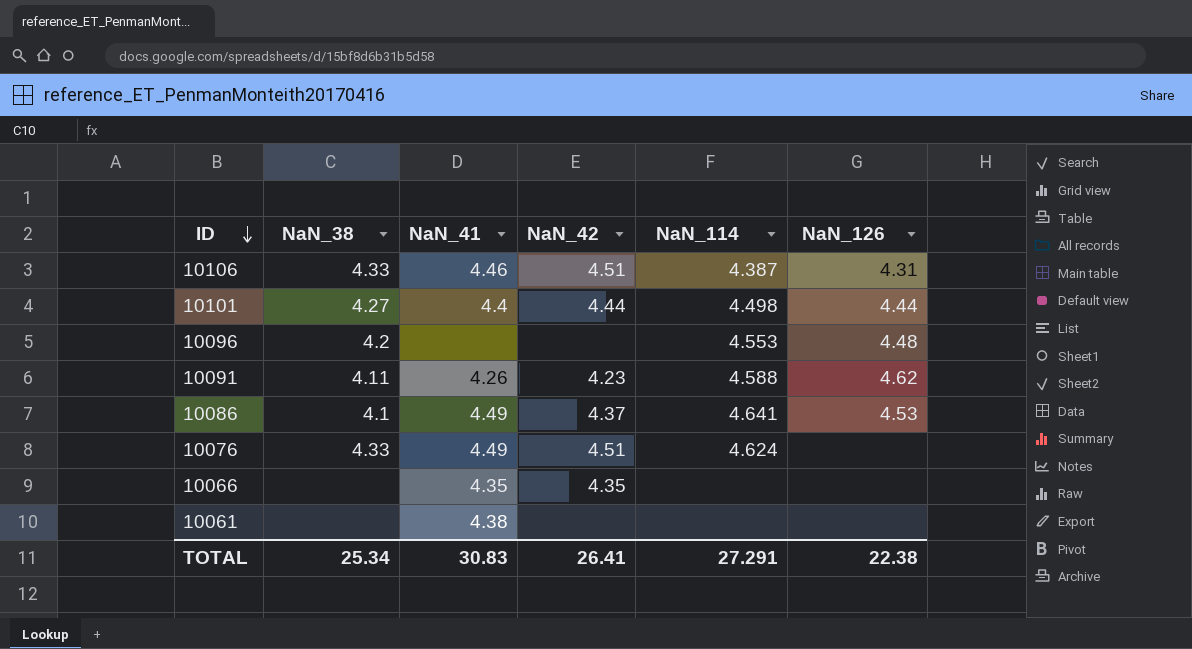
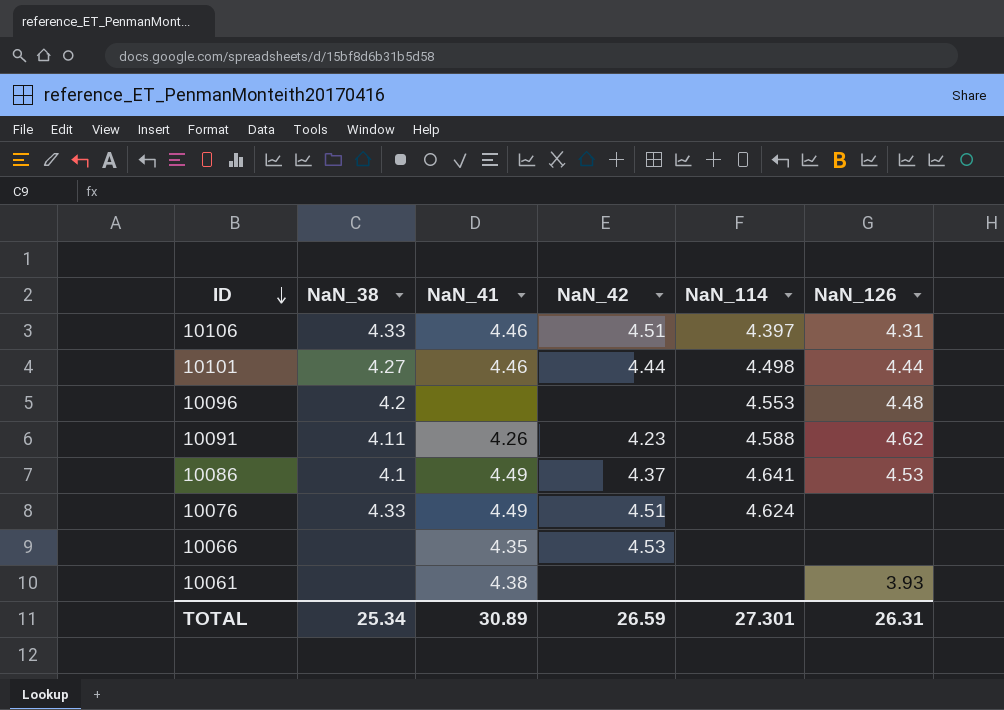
10106 | NaN_114: 4.387 -> 4.397
10101 | NaN_41: 4.4 -> 4.46
10066 | NaN_42: 4.35 -> 4.53
10061 | NaN_126: none -> 3.93
TOTAL | NaN_41: 30.83 -> 30.89
TOTAL | NaN_42: 26.41 -> 26.59
TOTAL | NaN_114: 27.291 -> 27.301
TOTAL | NaN_126: 22.38 -> 26.31

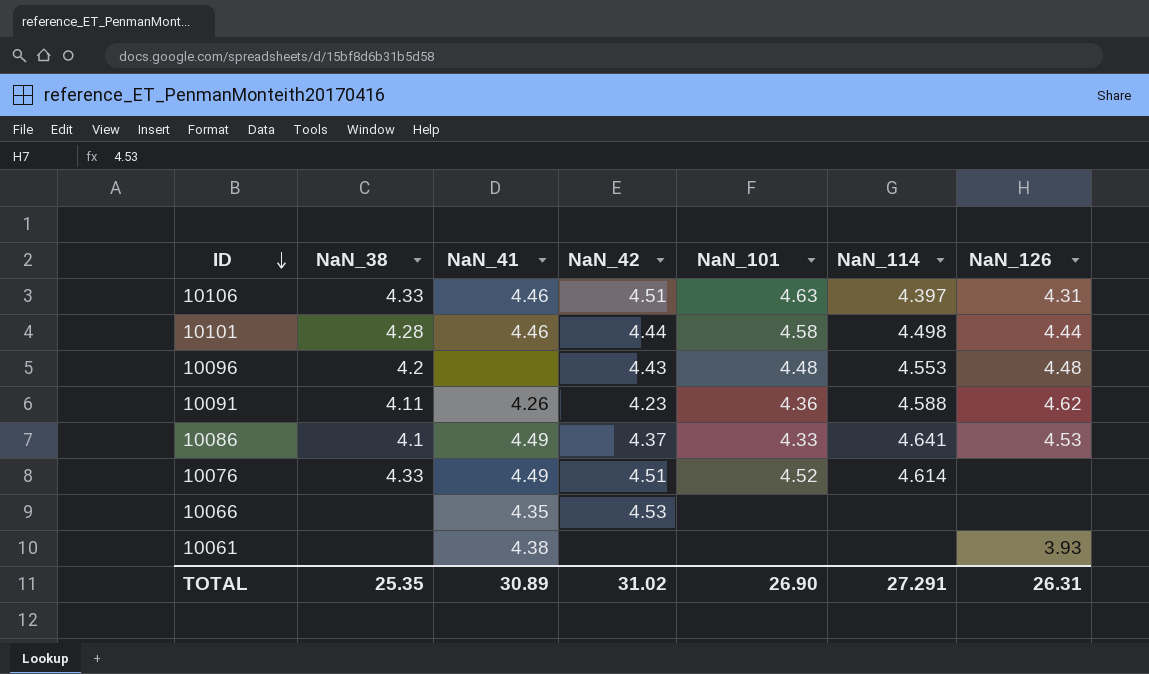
column NaN_101 | position: none -> 5
10101 | NaN_38: 4.27 -> 4.28
10096 | NaN_42: none -> 4.43
10076 | NaN_114: 4.624 -> 4.614
TOTAL | NaN_38: 25.34 -> 25.35
TOTAL | NaN_42: 26.59 -> 31.02
TOTAL | NaN_114: 27.301 -> 27.291

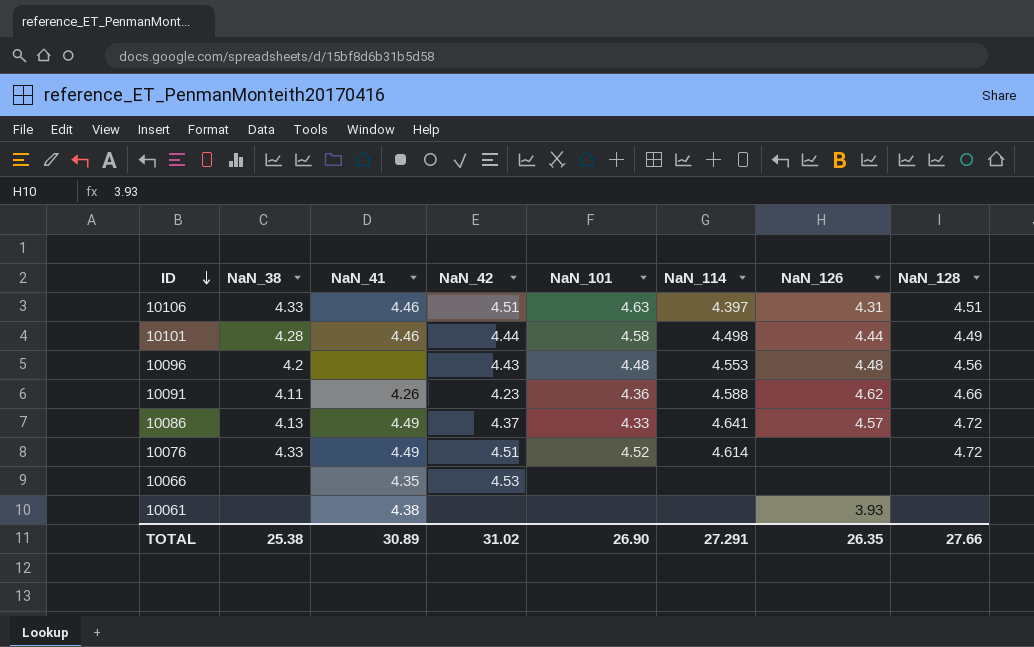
column NaN_128 | position: none -> 8
10086 | NaN_38: 4.1 -> 4.13
10086 | NaN_126: 4.53 -> 4.57
TOTAL | NaN_38: 25.35 -> 25.38
TOTAL | NaN_126: 26.31 -> 26.35

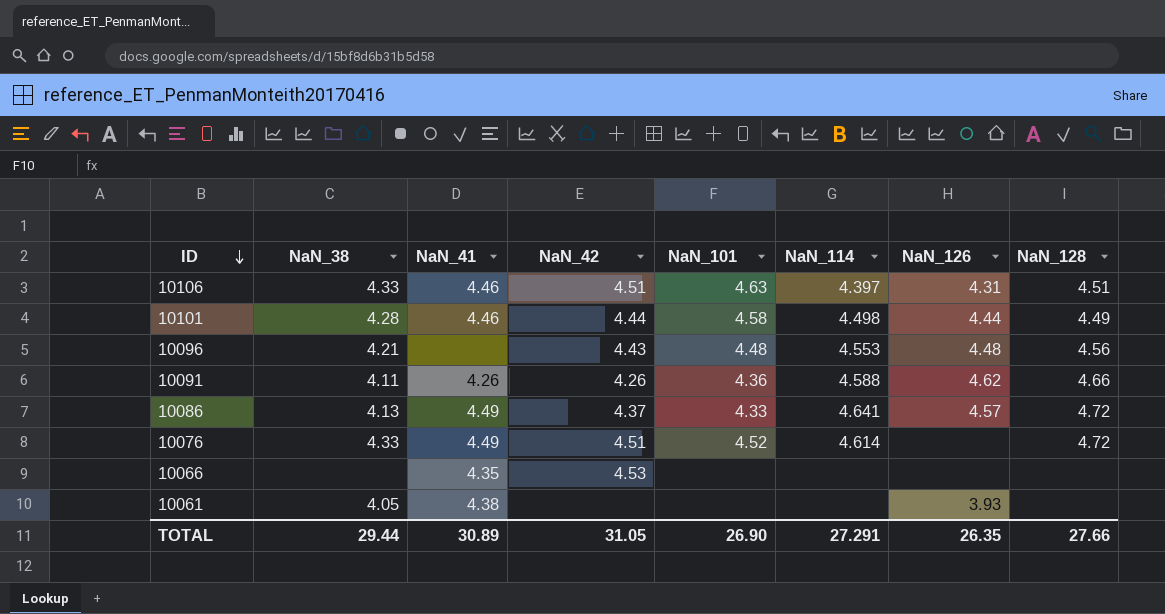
10096 | NaN_38: 4.2 -> 4.21
10091 | NaN_42: 4.23 -> 4.26
10061 | NaN_38: none -> 4.05
TOTAL | NaN_38: 25.38 -> 29.44
TOTAL | NaN_42: 31.02 -> 31.05

